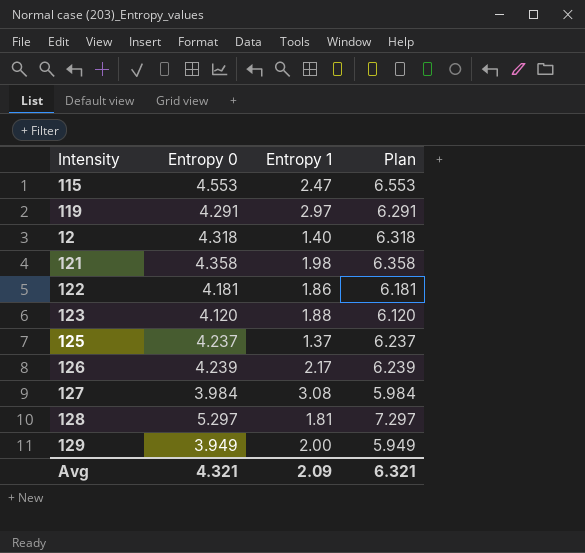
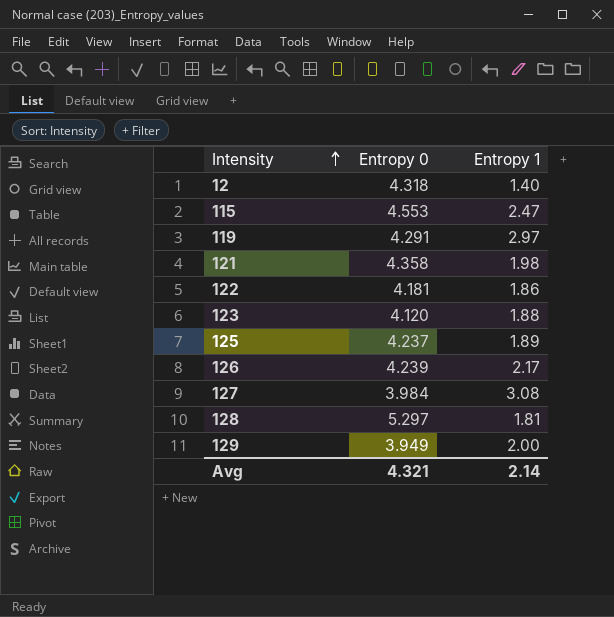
row order: none -> Intensity ascending
column Plan | formula: [Entropy 0] + 2 -> none
125 | Entropy 1: 1.37 -> 1.89
Avg | Entropy 1: 2.09 -> 2.14

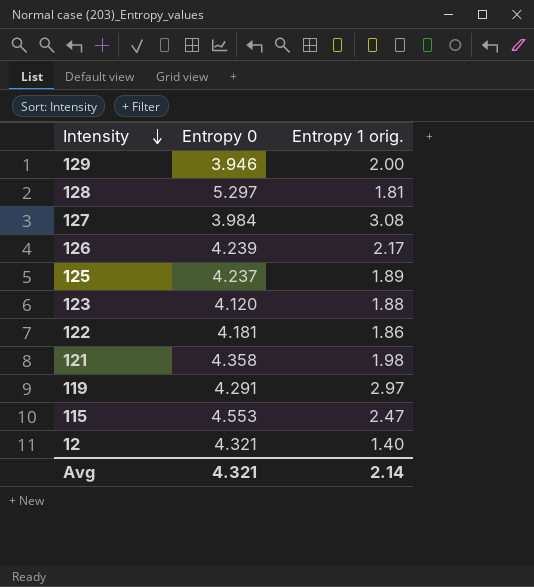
row order: Intensity ascending -> Intensity descending
column name: Entropy 1 -> Entropy 1 orig.
129 | Entropy 0: 3.949 -> 3.946
12 | Entropy 0: 4.318 -> 4.321

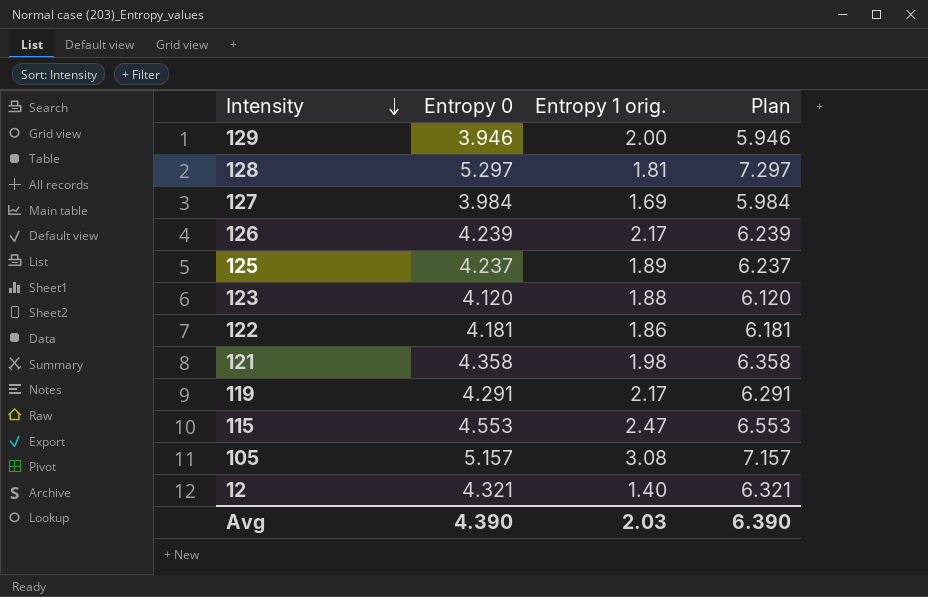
column Plan | formula: none -> [Entropy 0] + 2
127 | Entropy 1 orig.: 3.08 -> 1.69
119 | Entropy 1 orig.: 2.97 -> 2.17
row 105: none -> 5.157 | 3.08 | 7.157
Avg | Entropy 0: 4.321 -> 4.390
Avg | Entropy 1 orig.: 2.14 -> 2.03

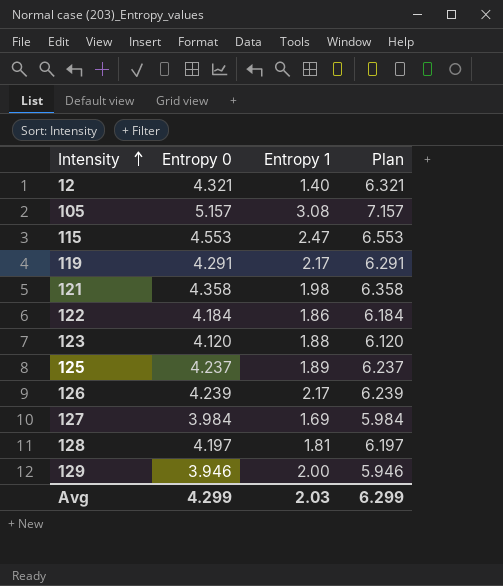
row order: Intensity descending -> Intensity ascending
column name: Entropy 1 orig. -> Entropy 1
122 | Entropy 0: 4.181 -> 4.184
122 | Plan: 6.181 -> 6.184
128 | Entropy 0: 5.297 -> 4.197
128 | Plan: 7.297 -> 6.197
Avg | Entropy 0: 4.390 -> 4.299
Avg | Plan: 6.390 -> 6.299

